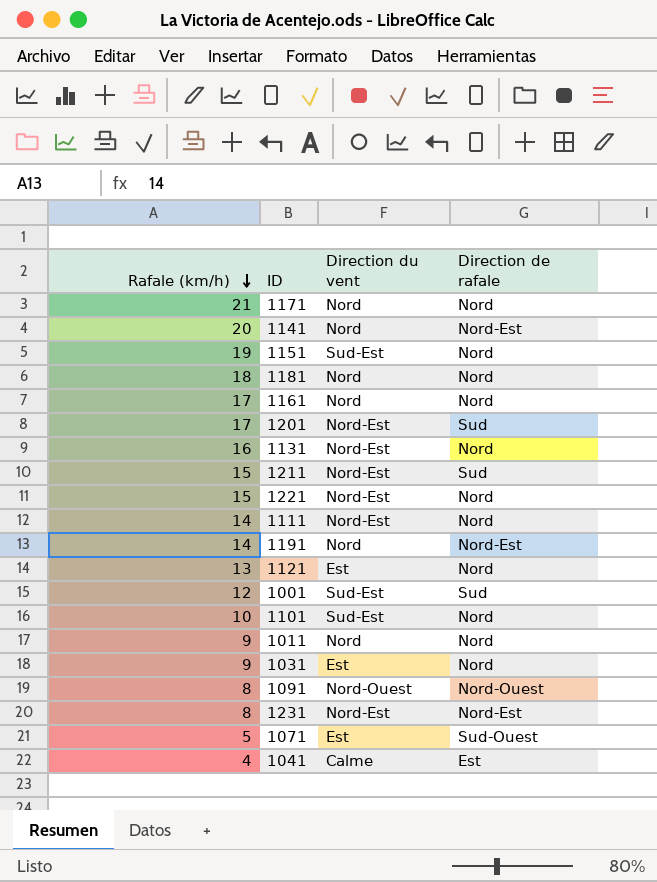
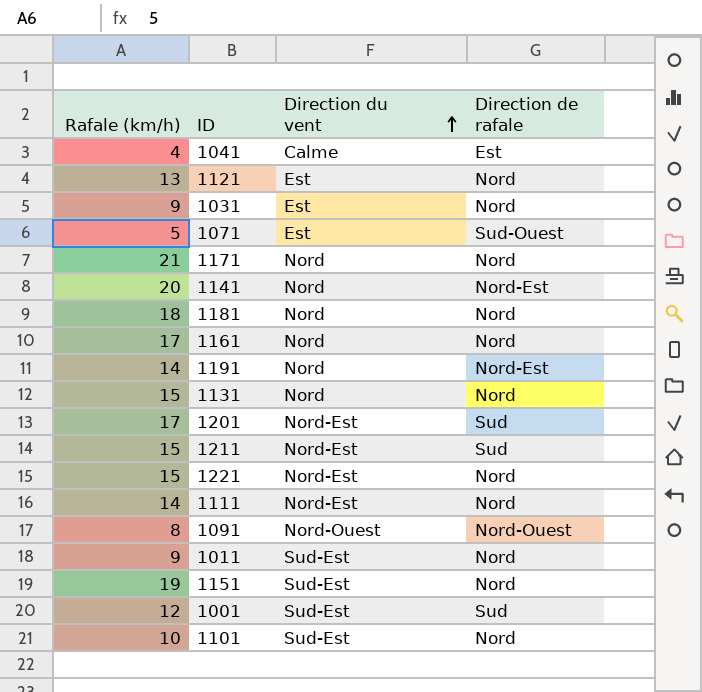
row order: Rafale (km/h) descending -> Direction du vent ascending
row 1231: 8 | Nord-Est | Nord-Est -> none
1131 | Rafale (km/h): 16 -> 15
1131 | Direction du vent: Nord-Est -> Nord
1011 | Direction du vent: Nord -> Sud-Est

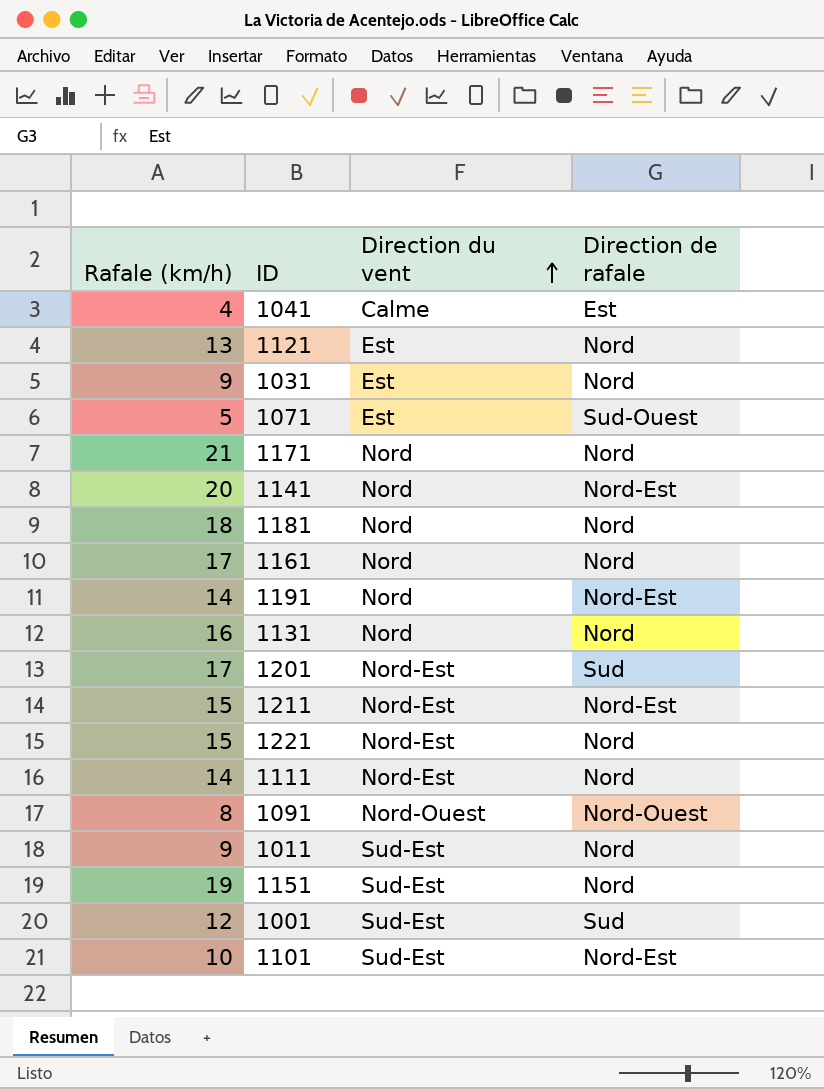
1131 | Rafale (km/h): 15 -> 16
1211 | Direction de rafale: Sud -> Nord-Est
1101 | Direction de rafale: Nord -> Nord-Est

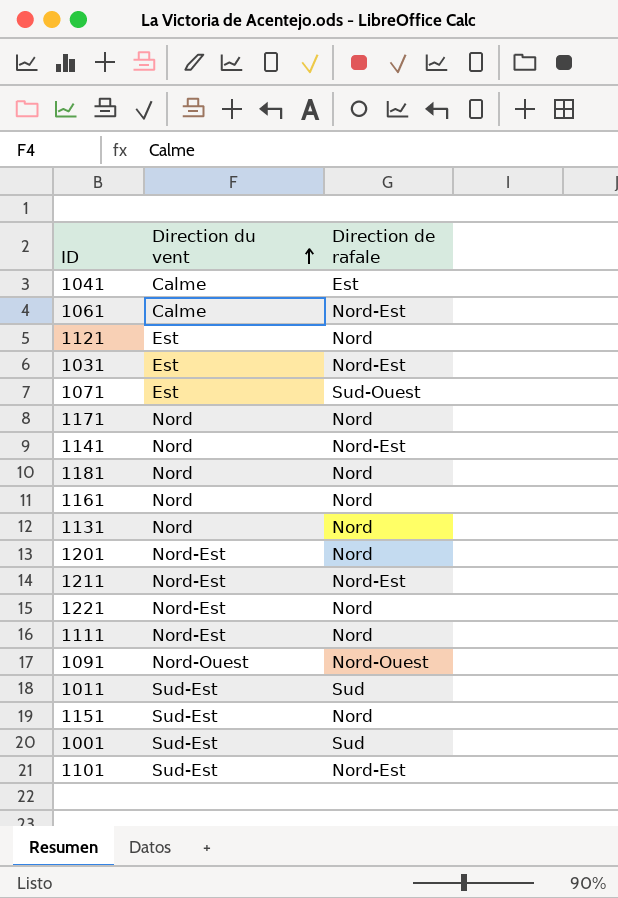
column Rafale (km/h) | position: 1 -> none
row 1191: 14 | Nord | Nord-Est -> none
row 1061: none -> Calme | Nord-Est
1031 | Direction de rafale: Nord -> Nord-Est
1201 | Direction de rafale: Sud -> Nord
1011 | Direction de rafale: Nord -> Sud

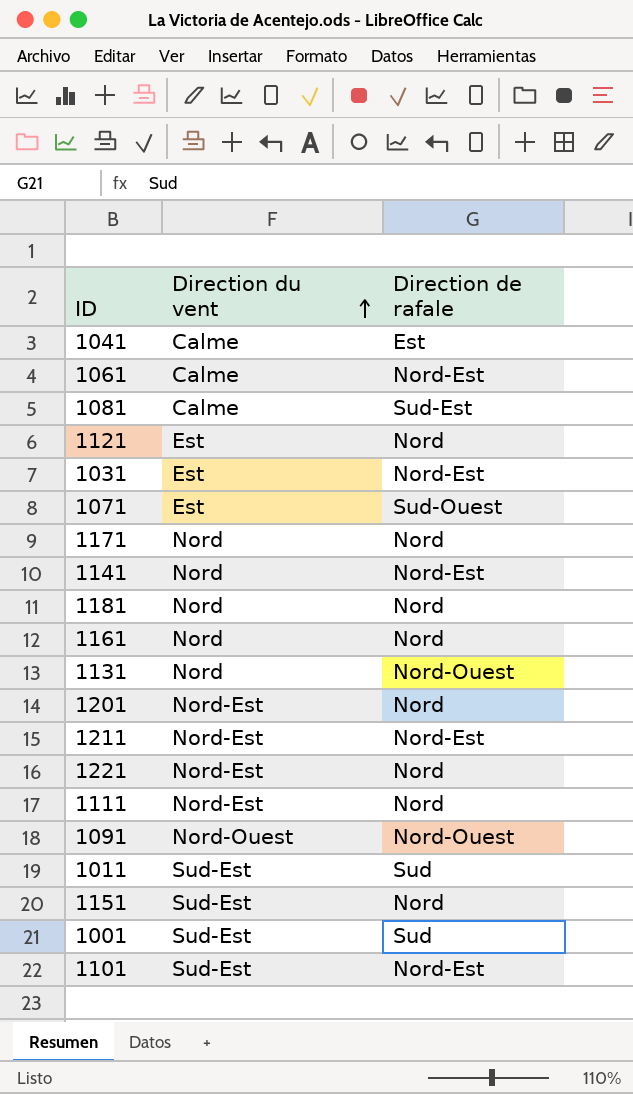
row 1081: none -> Calme | Sud-Est
1131 | Direction de rafale: Nord -> Nord-Ouest

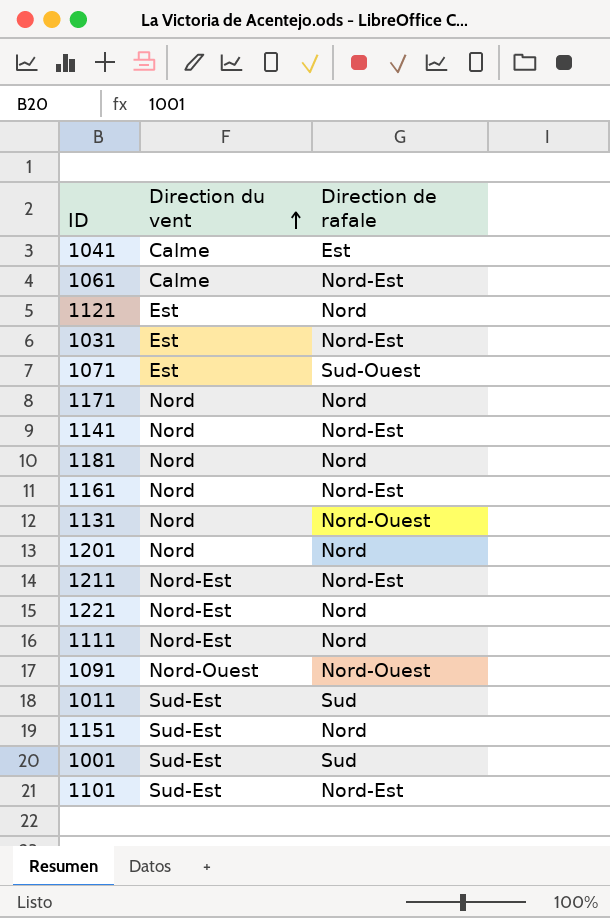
row 1081: Calme | Sud-Est -> none
1161 | Direction de rafale: Nord -> Nord-Est
1201 | Direction du vent: Nord-Est -> Nord

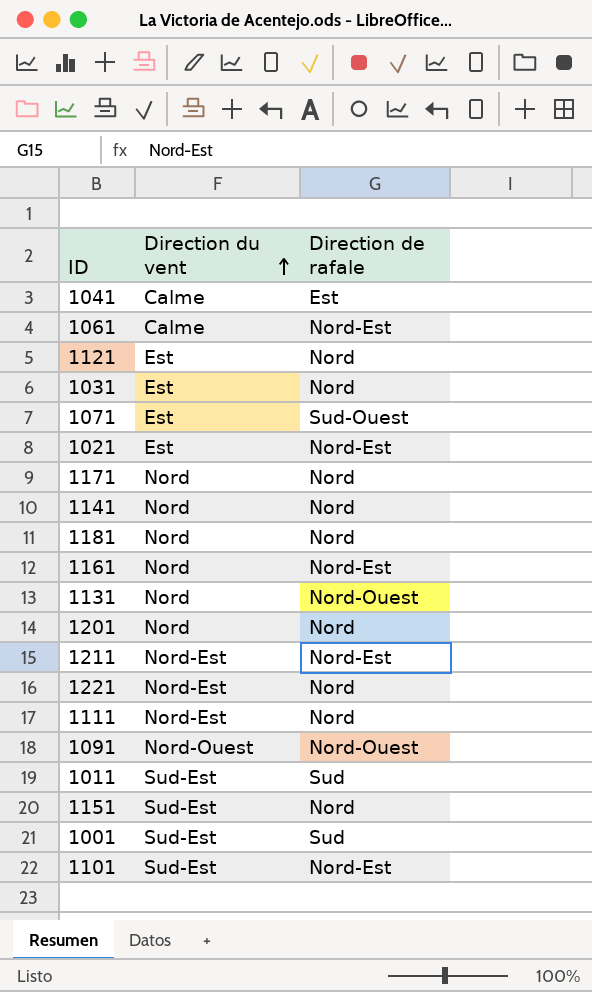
1031 | Direction de rafale: Nord-Est -> Nord
row 1021: none -> Est | Nord-Est
1141 | Direction de rafale: Nord-Est -> Nord

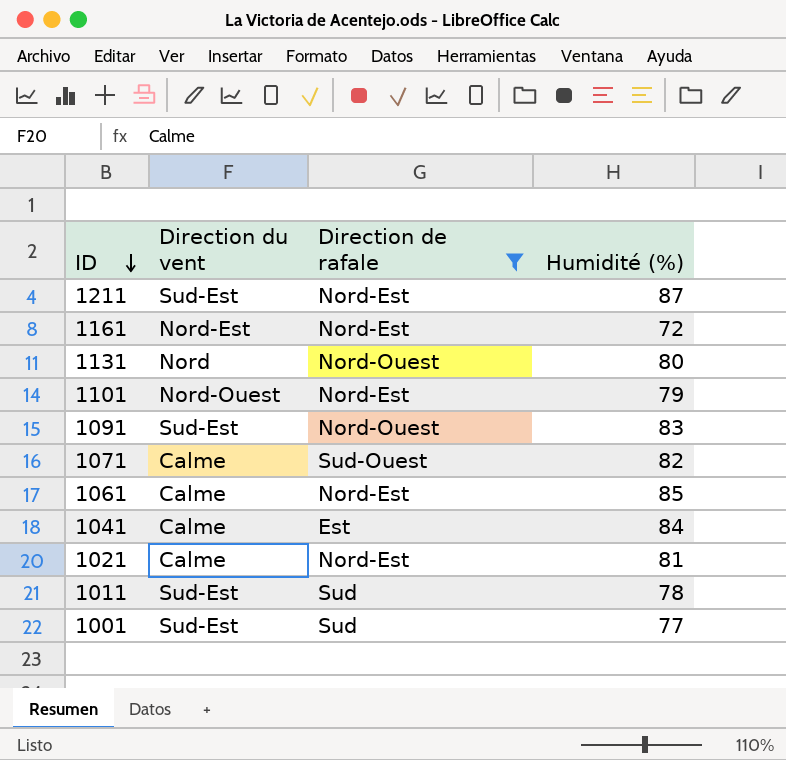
filter: none -> Direction de rafale != Nord
row order: Direction du vent ascending -> ID descending
column Humidité (%) | position: none -> 4
1211 | Direction du vent: Nord-Est -> Sud-Est
1161 | Direction du vent: Nord -> Nord-Est
1101 | Direction du vent: Sud-Est -> Nord-Ouest
1091 | Direction du vent: Nord-Ouest -> Sud-Est
1071 | Direction du vent: Est -> Calme
1021 | Direction du vent: Est -> Calme

